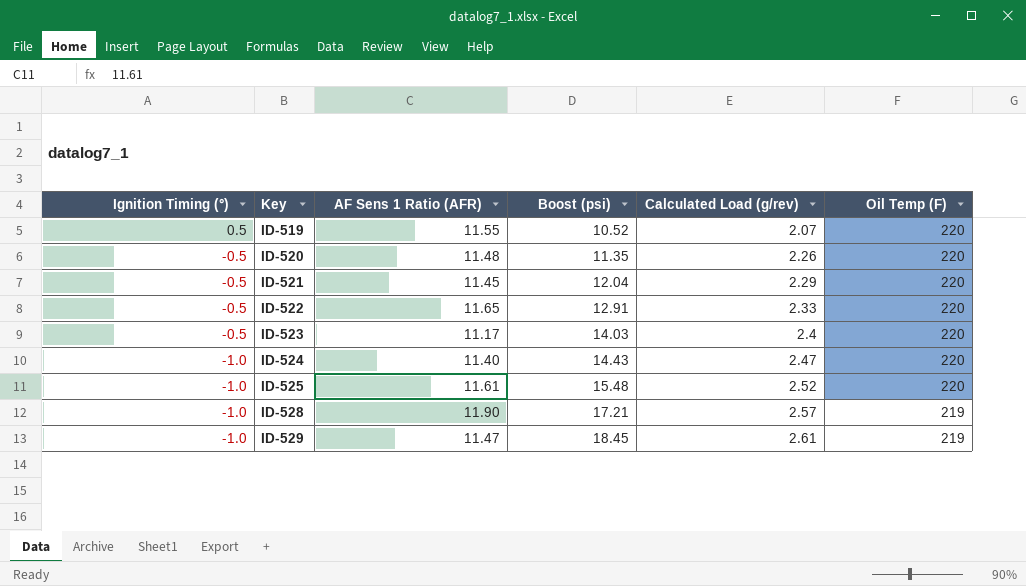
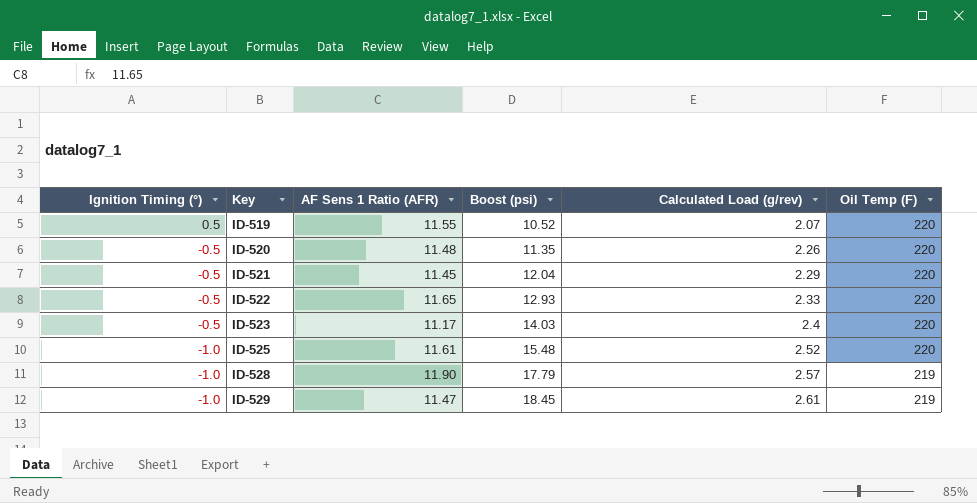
row ID-524: -1.0 | 11.40 | 14.43 | 2.47 | 220 -> none
ID-522 | Boost (psi): 12.91 -> 12.93
ID-528 | Boost (psi): 17.21 -> 17.79

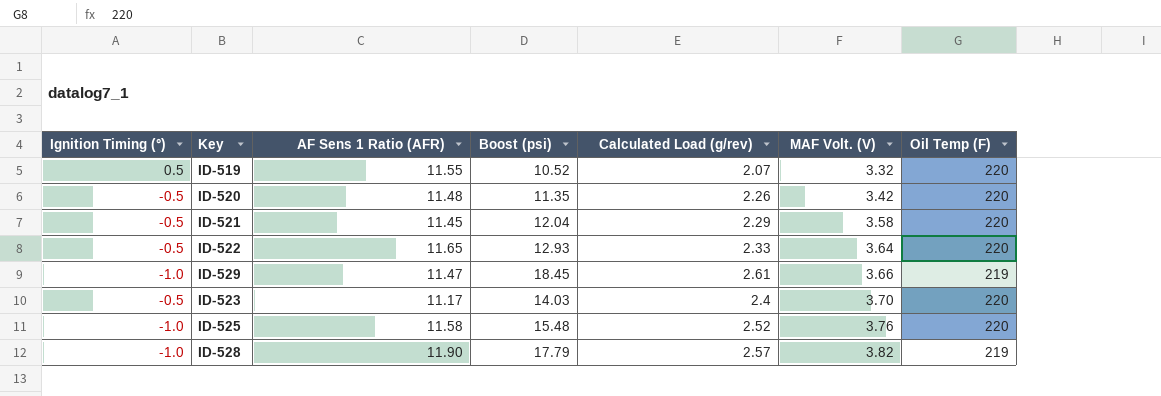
row order: Ignition Timing (°) descending -> MAF Volt. (V) ascending
column MAF Volt. (V) | position: none -> 6
ID-525 | AF Sens 1 Ratio (AFR): 11.61 -> 11.58

